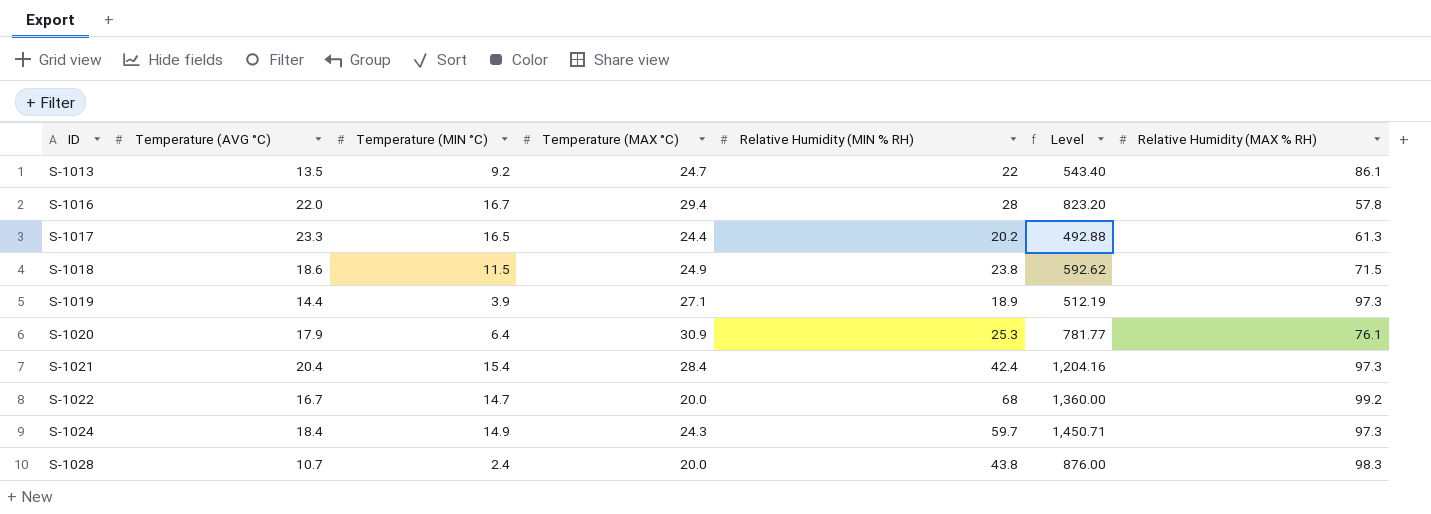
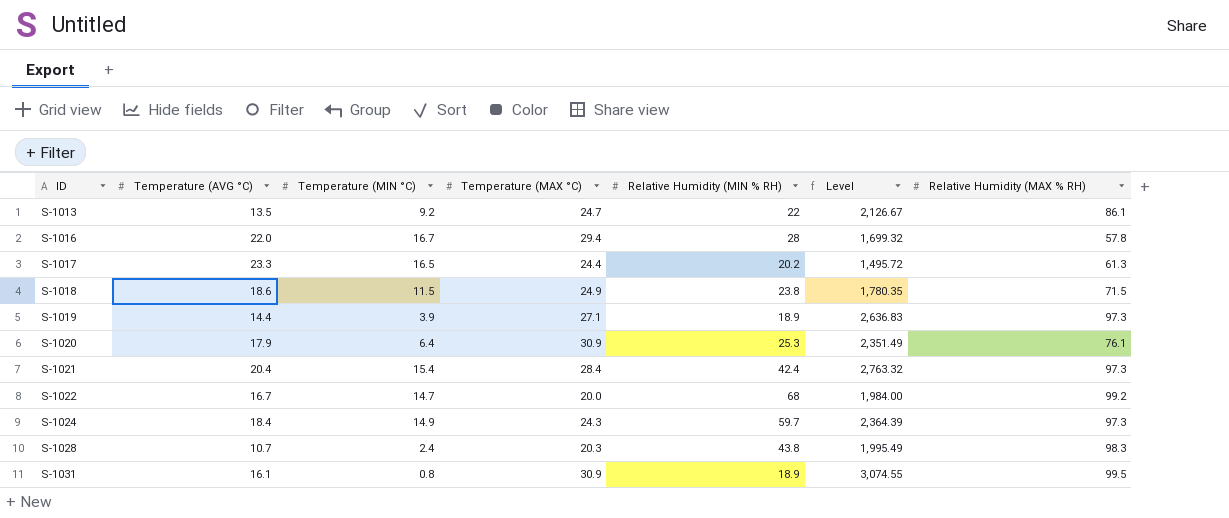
column Level | formula: [Temperature (MAX °C)] * [Relative Humidity (MIN % RH)] -> [Temperature (MAX °C)] * [Relative Humidity (MAX % RH)]
S-1028 | Temperature (MAX °C): 20.0 -> 20.3
row S-1031: none -> 16.1 | 0.8 | 30.9 | 18.9 | 3,074.55 | 99.5

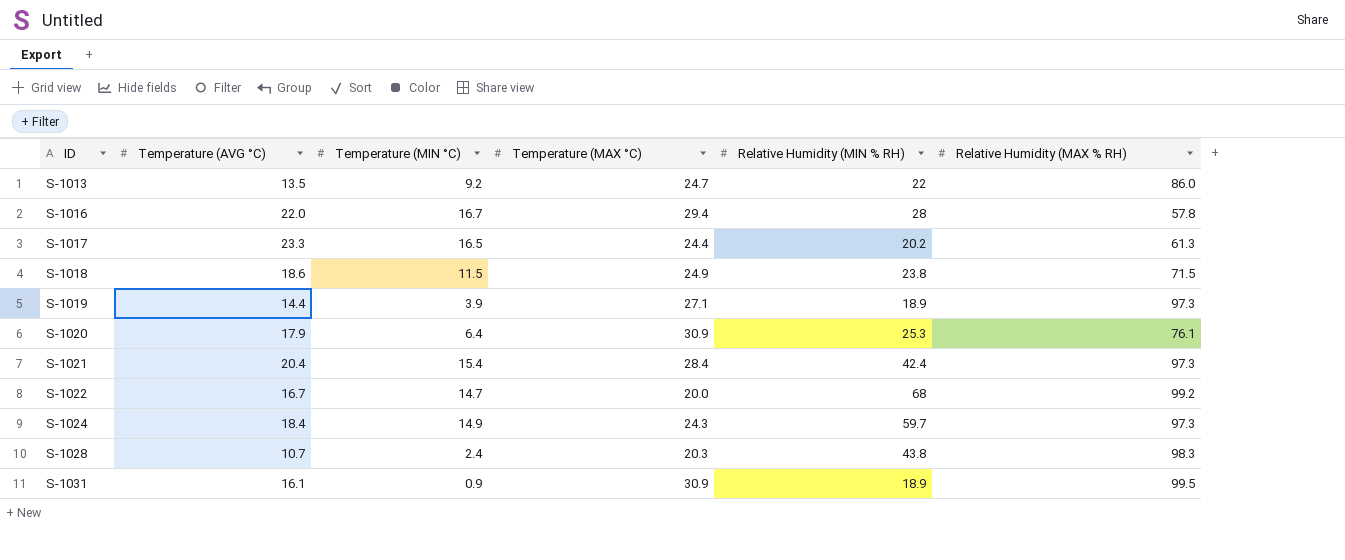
column Level | formula: [Temperature (MAX °C)] * [Relative Humidity (MAX % RH)] -> none
S-1013 | Relative Humidity (MAX % RH): 86.1 -> 86.0
S-1031 | Temperature (MIN °C): 0.8 -> 0.9

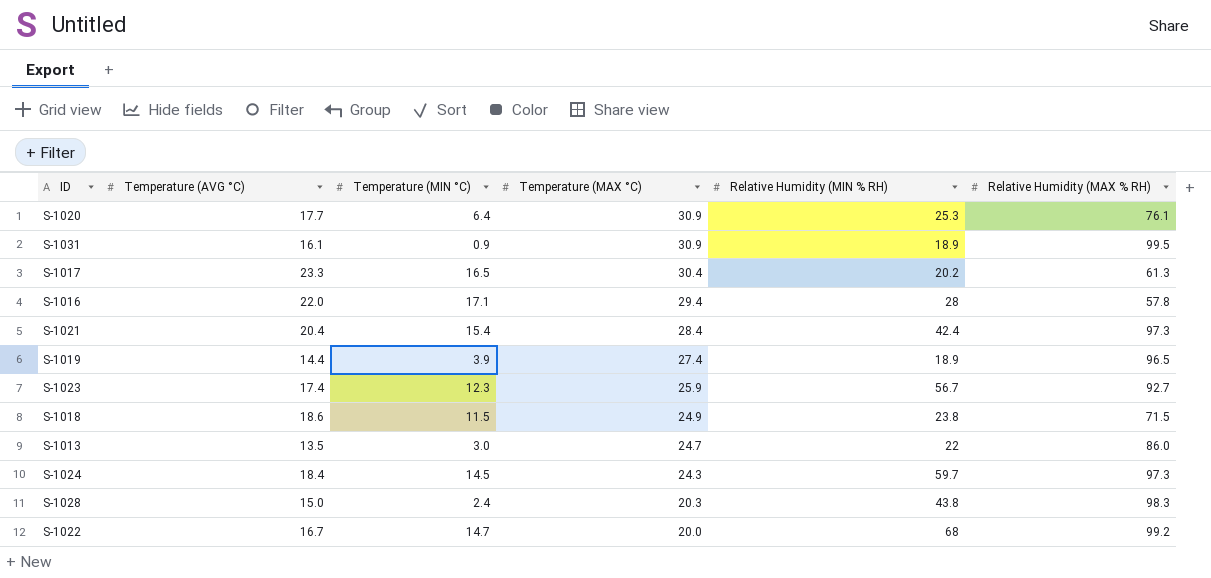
row order: ID ascending -> Temperature (MAX °C) descending
S-1020 | Temperature (AVG °C): 17.9 -> 17.7
S-1017 | Temperature (MAX °C): 24.4 -> 30.4
S-1016 | Temperature (MIN °C): 16.7 -> 17.1
S-1019 | Temperature (MAX °C): 27.1 -> 27.4
S-1019 | Relative Humidity (MAX % RH): 97.3 -> 96.5
row S-1023: none -> 17.4 | 12.3 | 25.9 | 56.7 | 92.7
S-1013 | Temperature (MIN °C): 9.2 -> 3.0
S-1024 | Temperature (MIN °C): 14.9 -> 14.5
S-1028 | Temperature (AVG °C): 10.7 -> 15.0

